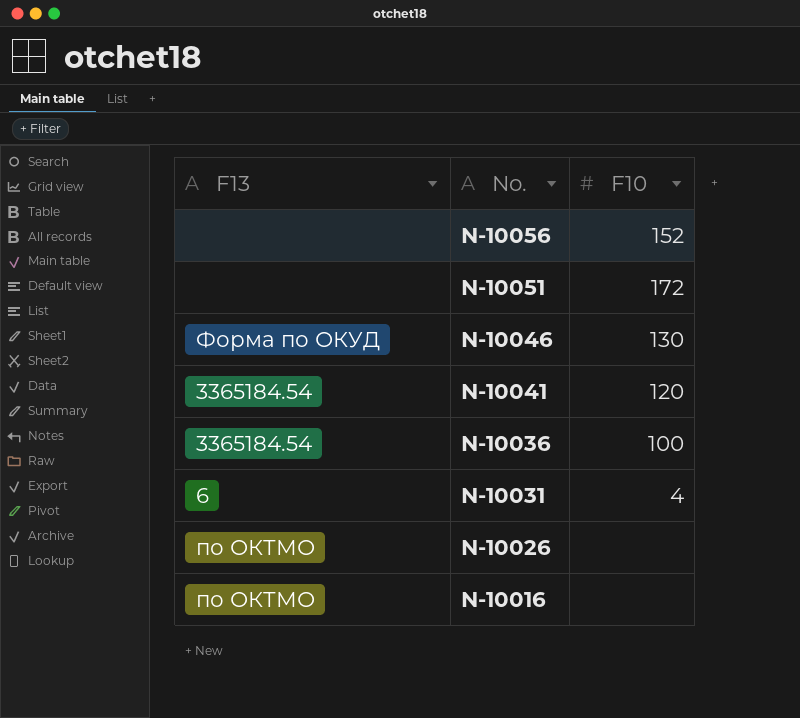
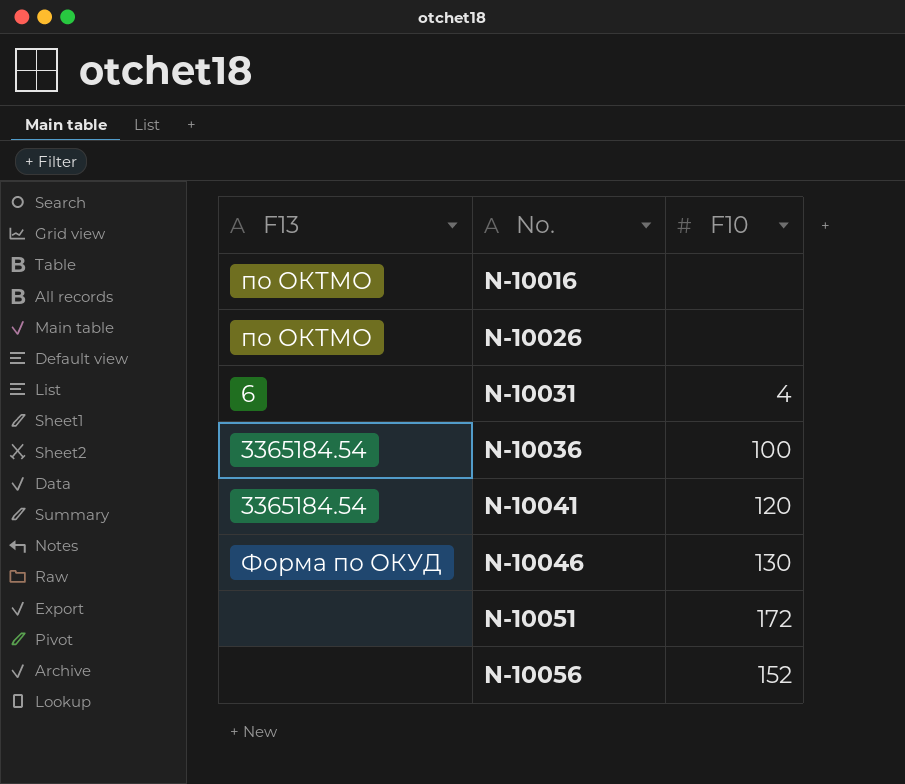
row order: No. descending -> No. ascending

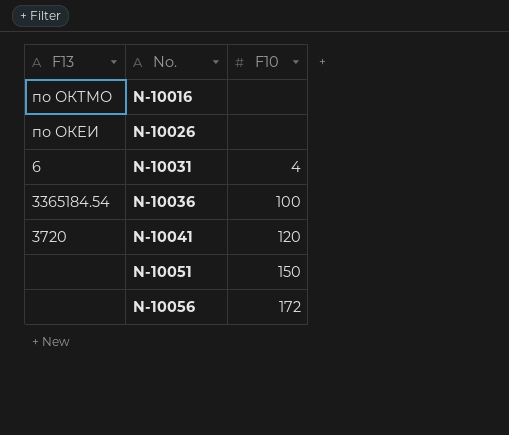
row N-10046: Форма по ОКУД | 130 -> none
N-10026 | F13: по ОКТМО -> по ОКЕИ
N-10041 | F13: 3365184.54 -> 3720
N-10051 | F10: 172 -> 150
N-10056 | F10: 152 -> 172

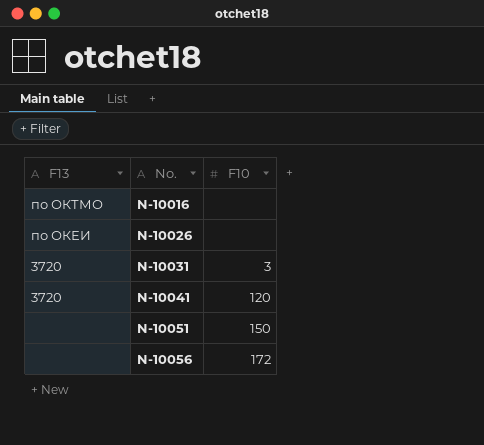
row N-10036: 3365184.54 | 100 -> none
N-10031 | F13: 6 -> 3720
N-10031 | F10: 4 -> 3

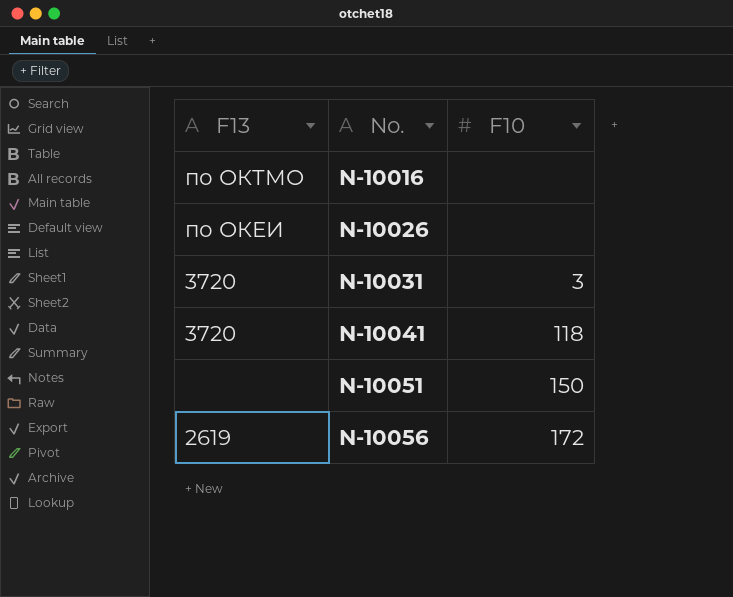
N-10041 | F10: 120 -> 118
N-10056 | F13: none -> 2619

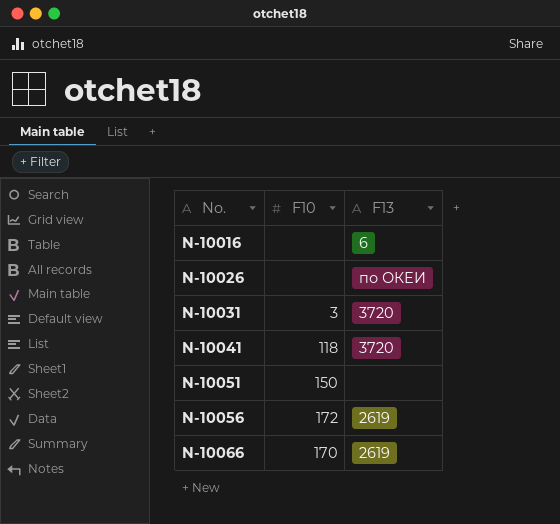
column F13 | position: 1 -> 3
N-10016 | F13: по ОКТМО -> 6
row N-10066: none -> 170 | 2619

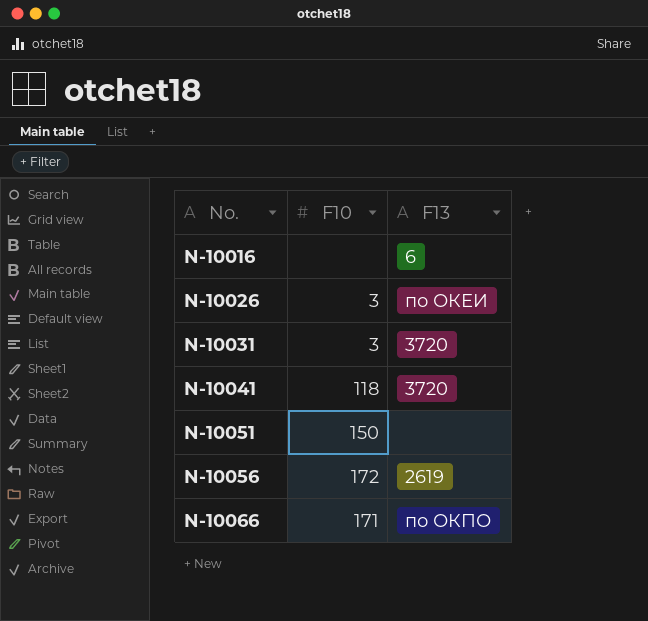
N-10026 | F10: none -> 3
N-10066 | F10: 170 -> 171
N-10066 | F13: 2619 -> по ОКПО

